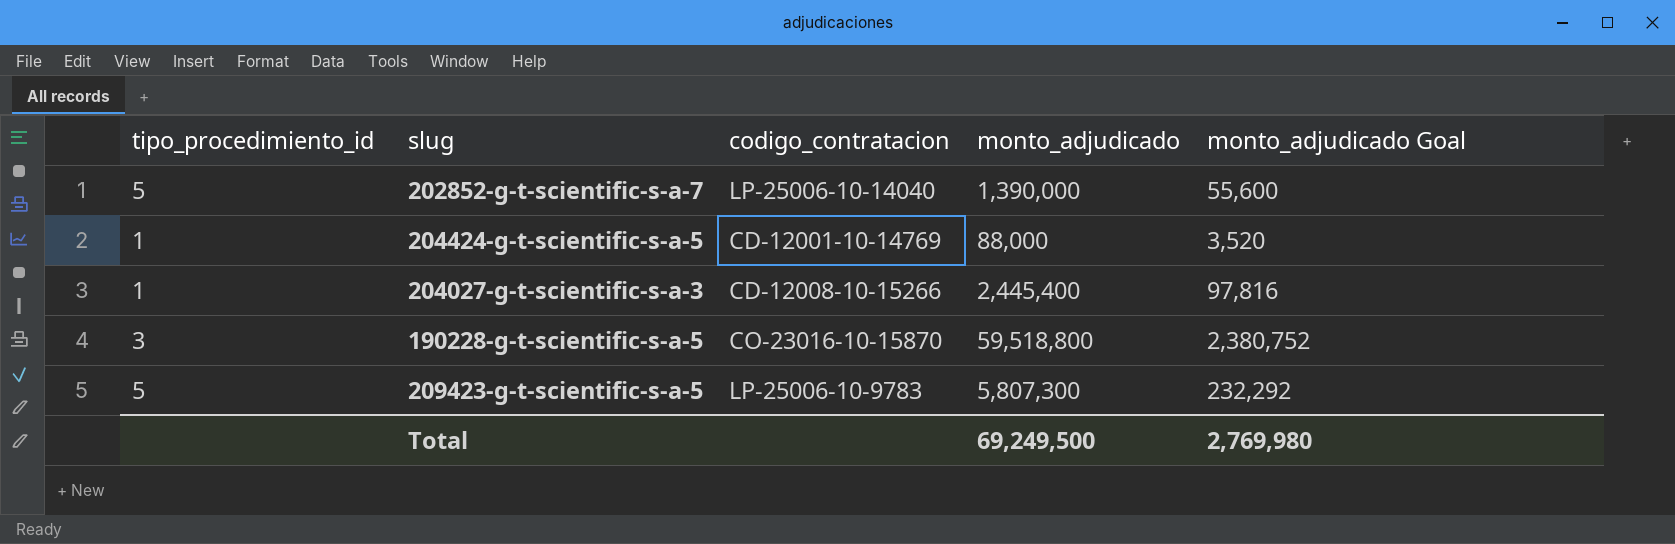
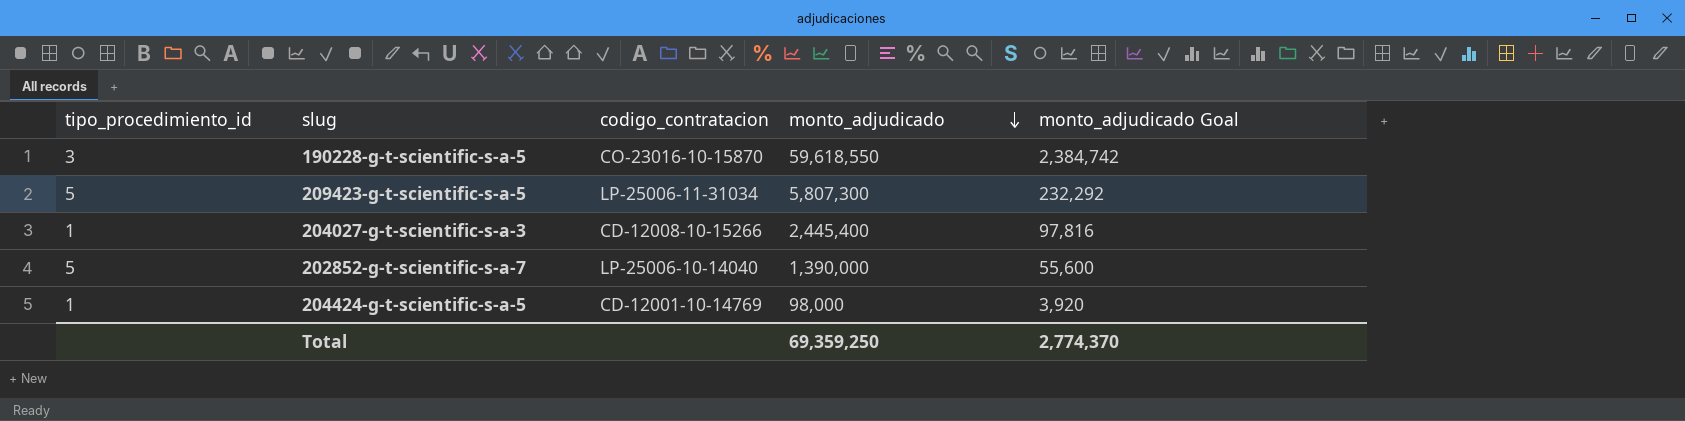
row order: none -> monto_adjudicado descending
190228-g-t-scientific-s-a-5 | monto_adjudicado: 59,518,800 -> 59,618,550
190228-g-t-scientific-s-a-5 | monto_adjudicado Goal: 2,380,752 -> 2,384,742
209423-g-t-scientific-s-a-5 | codigo_contratacion: LP-25006-10-9783 -> LP-25006-11-31034
204424-g-t-scientific-s-a-5 | monto_adjudicado: 88,000 -> 98,000
204424-g-t-scientific-s-a-5 | monto_adjudicado Goal: 3,520 -> 3,920
Total | monto_adjudicado: 69,249,500 -> 69,359,250
Total | monto_adjudicado Goal: 2,769,980 -> 2,774,370

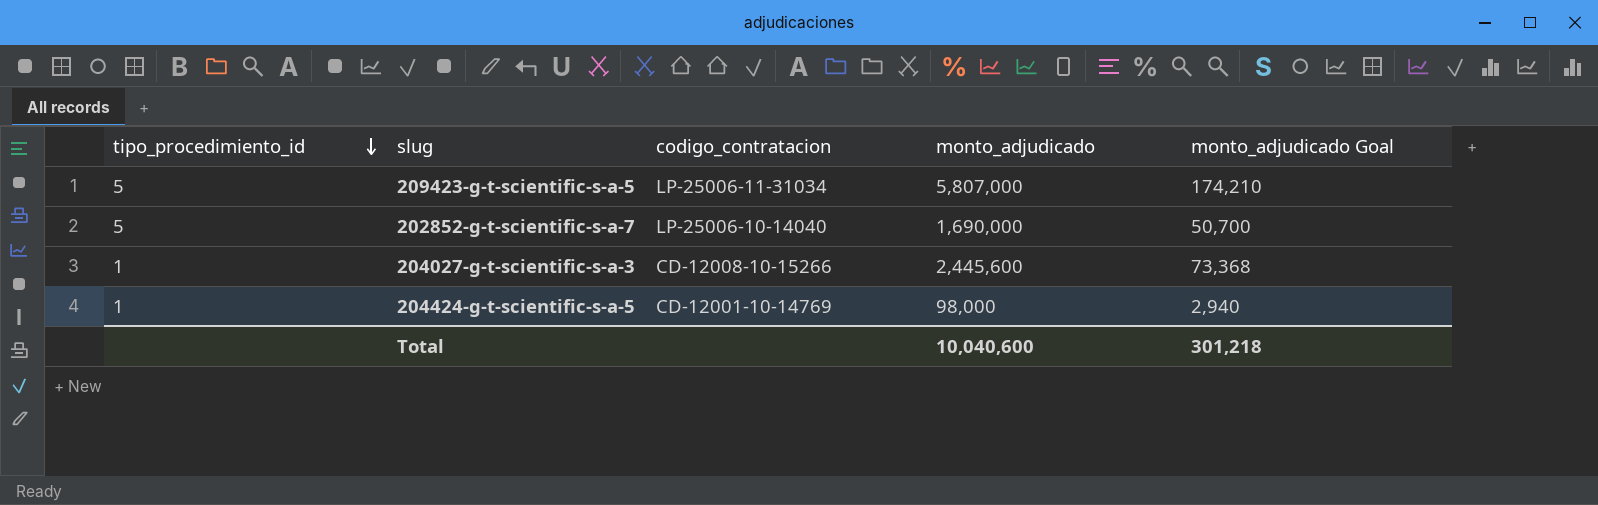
row order: monto_adjudicado descending -> tipo_procedimiento_id descending
column monto_adjudicado Goal | formula: [monto_adjudicado] * 0.04 -> [monto_adjudicado] * 0.03
row 190228-g-t-scientific-s-a-5: 3 | CO-23016-10-15870 | 59,618,550 | 2,384,742 -> none
209423-g-t-scientific-s-a-5 | monto_adjudicado: 5,807,300 -> 5,807,000
202852-g-t-scientific-s-a-7 | monto_adjudicado: 1,390,000 -> 1,690,000
204027-g-t-scientific-s-a-3 | monto_adjudicado: 2,445,400 -> 2,445,600
Total | monto_adjudicado: 69,359,250 -> 10,040,600
Total | monto_adjudicado Goal: 2,774,370 -> 301,218

